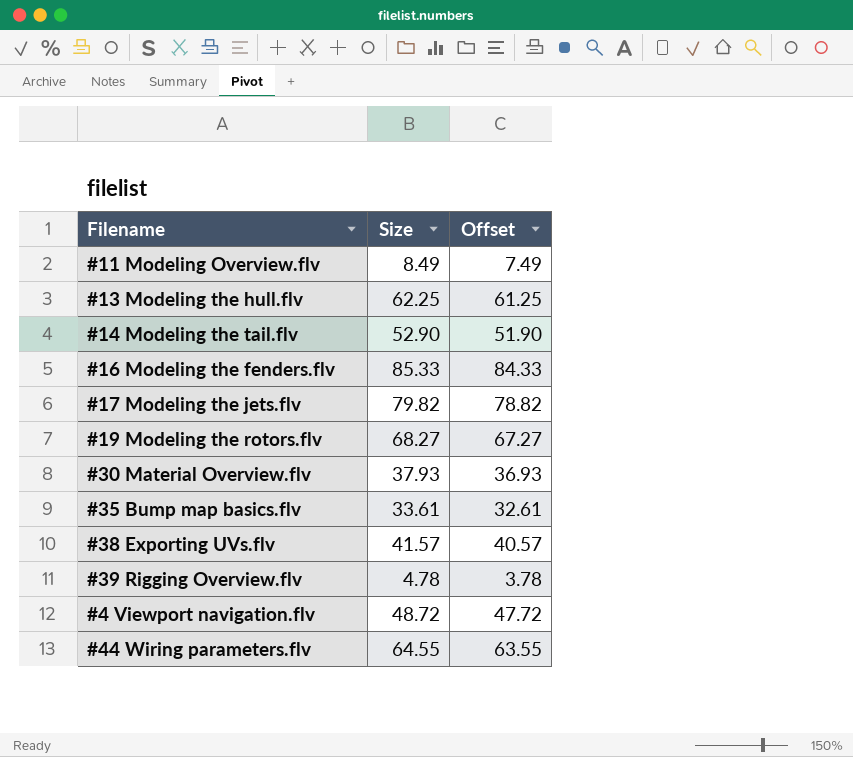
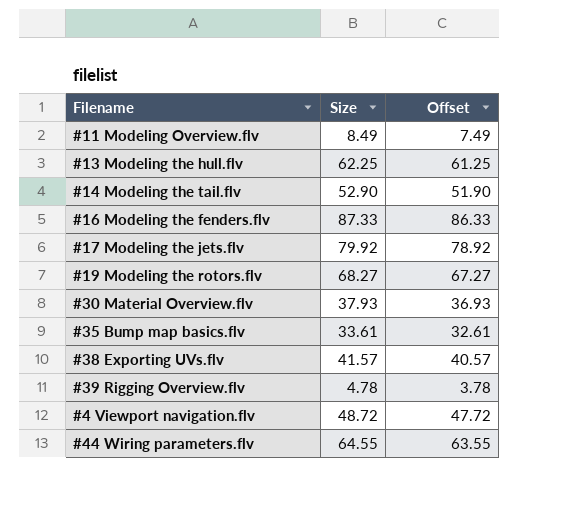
#16 Modeling the fenders.flv | Size: 85.33 -> 87.33
#16 Modeling the fenders.flv | Offset: 84.33 -> 86.33
#17 Modeling the jets.flv | Size: 79.82 -> 79.92
#17 Modeling the jets.flv | Offset: 78.82 -> 78.92

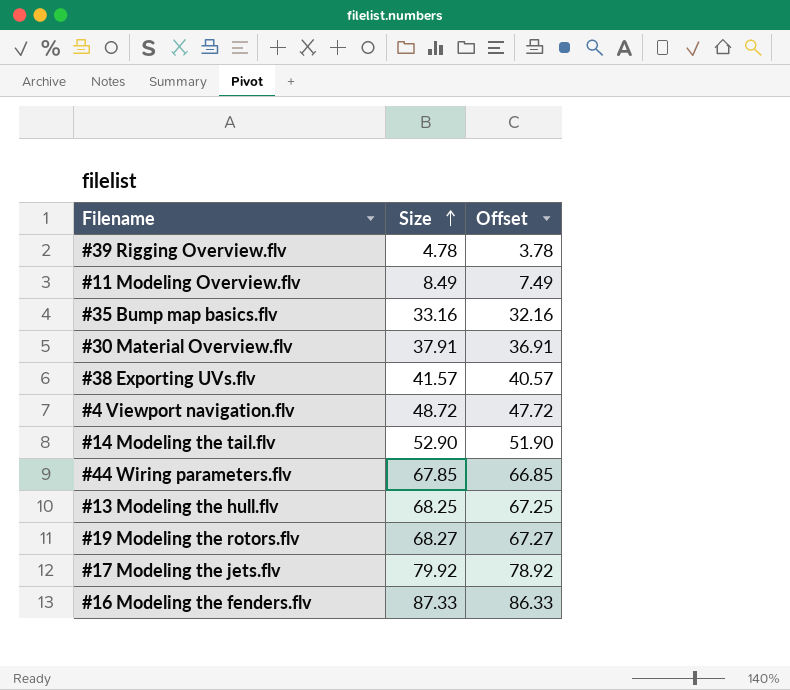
row order: none -> Size ascending
#35 Bump map basics.flv | Size: 33.61 -> 33.16
#35 Bump map basics.flv | Offset: 32.61 -> 32.16
#30 Material Overview.flv | Size: 37.93 -> 37.91
#30 Material Overview.flv | Offset: 36.93 -> 36.91
#44 Wiring parameters.flv | Size: 64.55 -> 67.85
#44 Wiring parameters.flv | Offset: 63.55 -> 66.85
#13 Modeling the hull.flv | Size: 62.25 -> 68.25
#13 Modeling the hull.flv | Offset: 61.25 -> 67.25

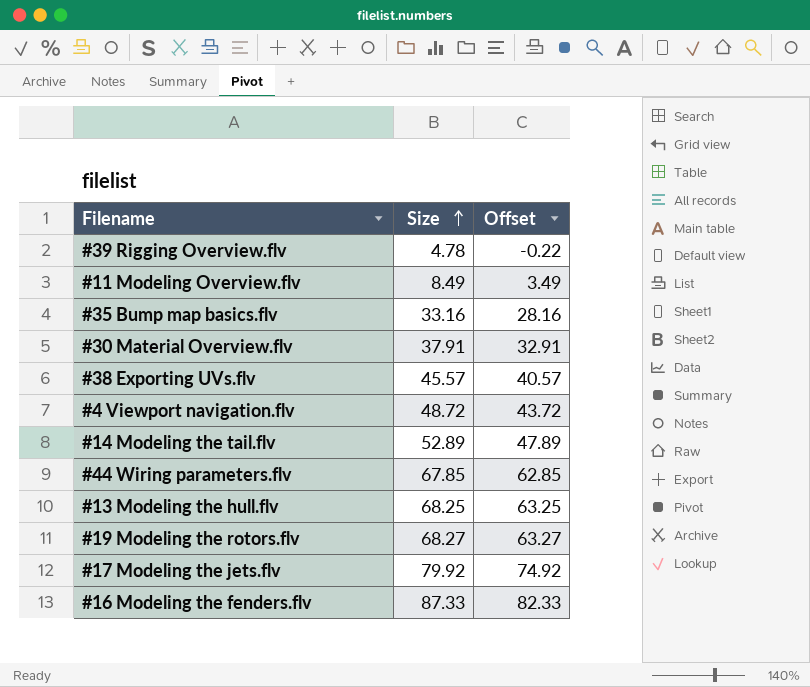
column Offset | formula: [Size] - 1 -> [Size] - 5
#38 Exporting UVs.flv | Size: 41.57 -> 45.57
#14 Modeling the tail.flv | Size: 52.90 -> 52.89

